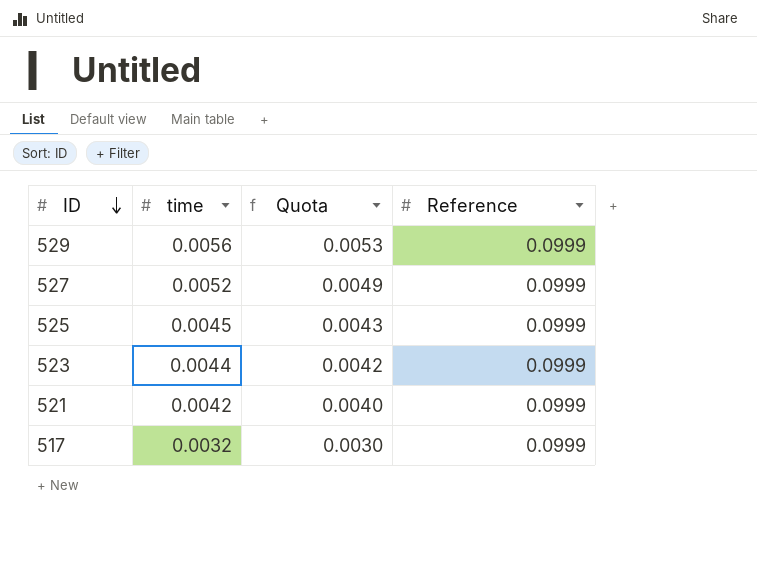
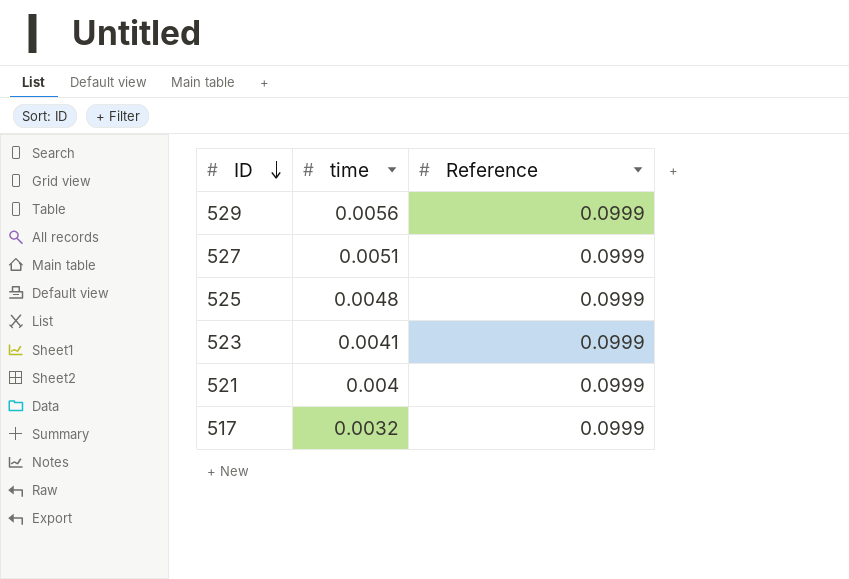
column Quota | formula: [time] * 0.95 -> none
527 | time: 0.0052 -> 0.0051
525 | time: 0.0045 -> 0.0048
523 | time: 0.0044 -> 0.0041
521 | time: 0.0042 -> 0.004

